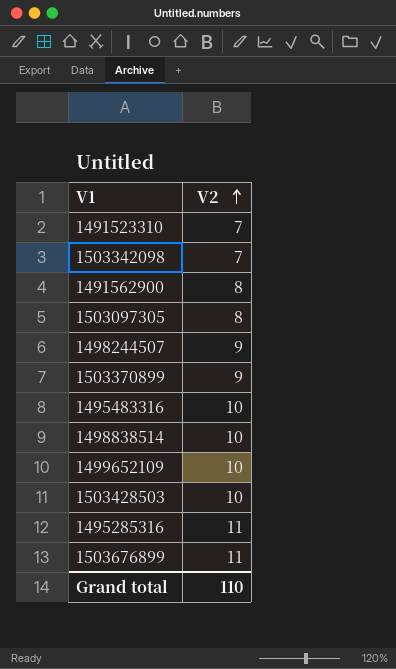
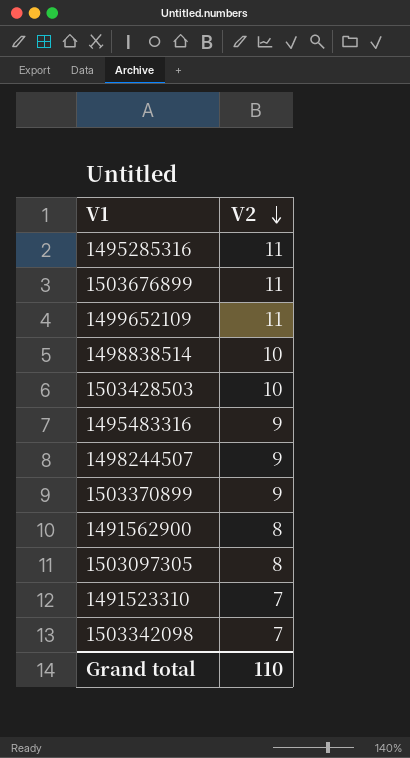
row order: V2 ascending -> V2 descending
1499652109 | V2: 10 -> 11
1495483316 | V2: 10 -> 9

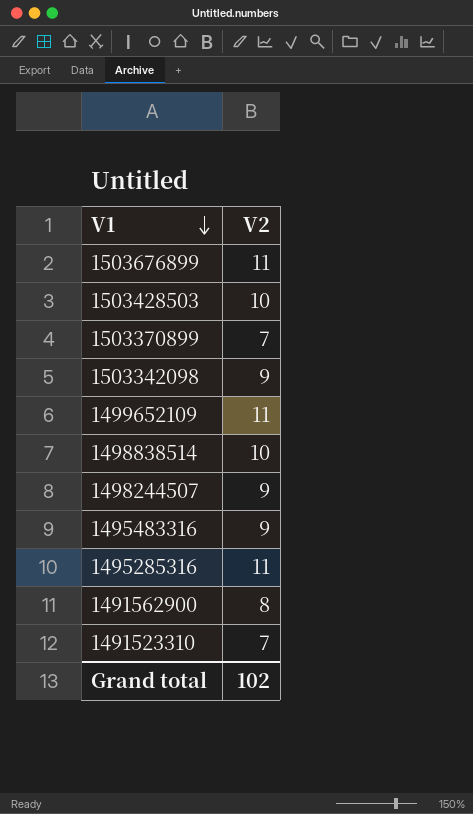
row order: V2 descending -> V1 descending
row 1503097305: 8 -> none
1503370899 | V2: 9 -> 7
1503342098 | V2: 7 -> 9
Grand total | V2: 110 -> 102

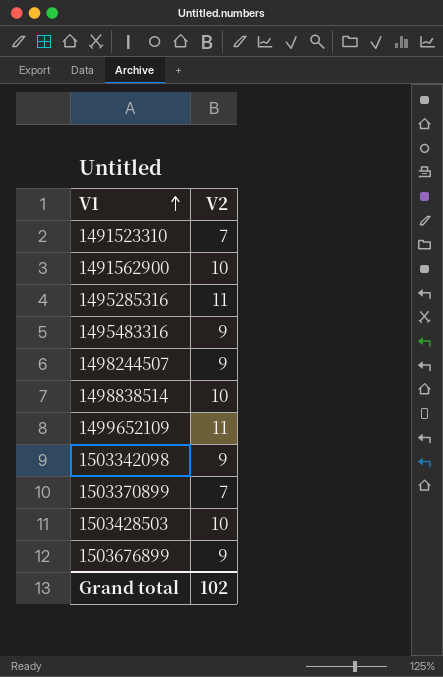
row order: V1 descending -> V1 ascending
1491562900 | V2: 8 -> 10
1503676899 | V2: 11 -> 9

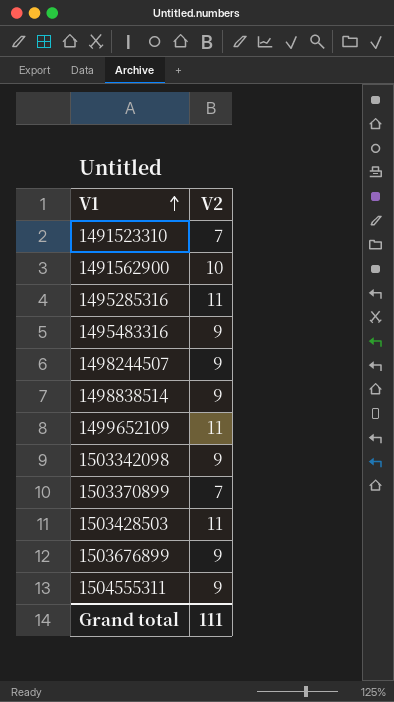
1498838514 | V2: 10 -> 9
1503428503 | V2: 10 -> 11
row 1504555311: none -> 9
Grand total | V2: 102 -> 111

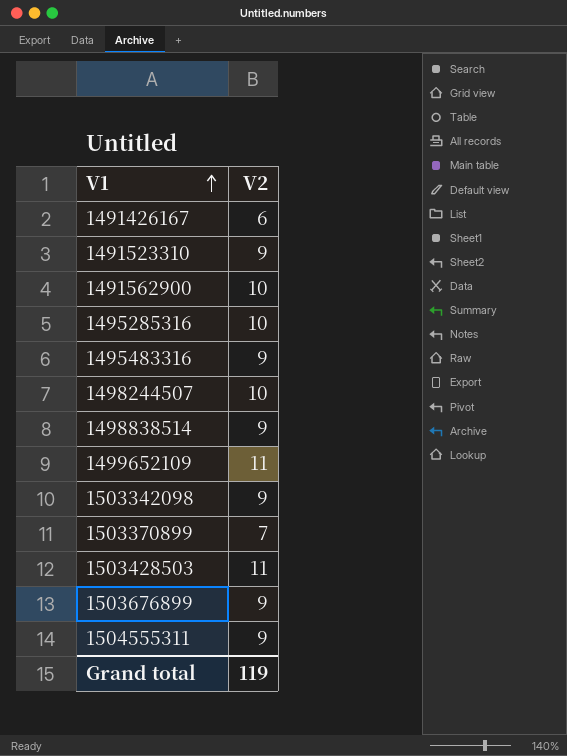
row 1491426167: none -> 6
1491523310 | V2: 7 -> 9
1495285316 | V2: 11 -> 10
1498244507 | V2: 9 -> 10
Grand total | V2: 111 -> 119

